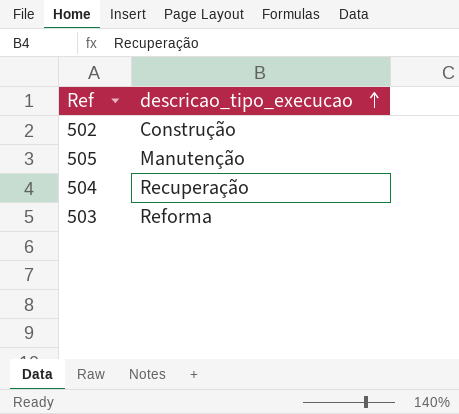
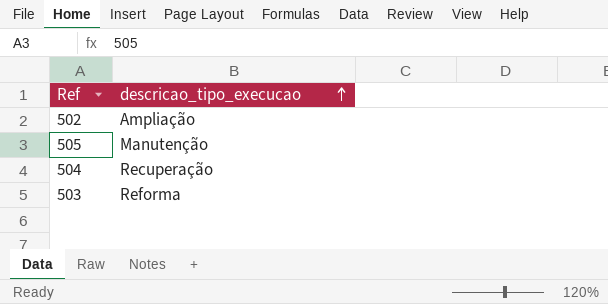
502 | descricao_tipo_execucao: Construção -> Ampliação

